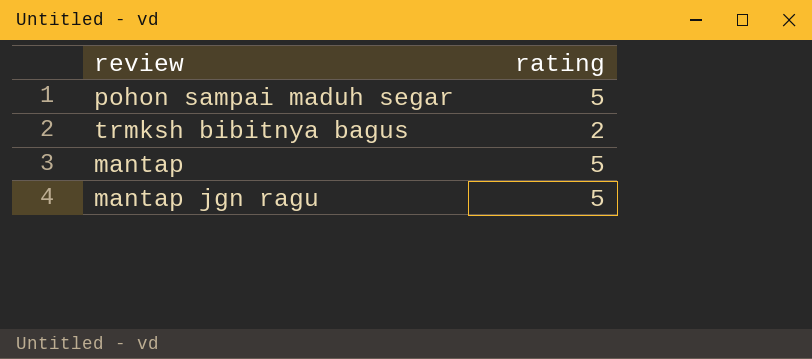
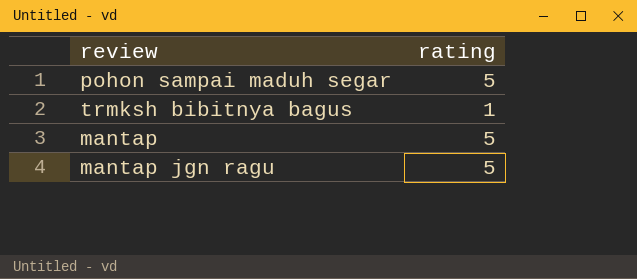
trmksh bibitnya bagus | rating: 2 -> 1

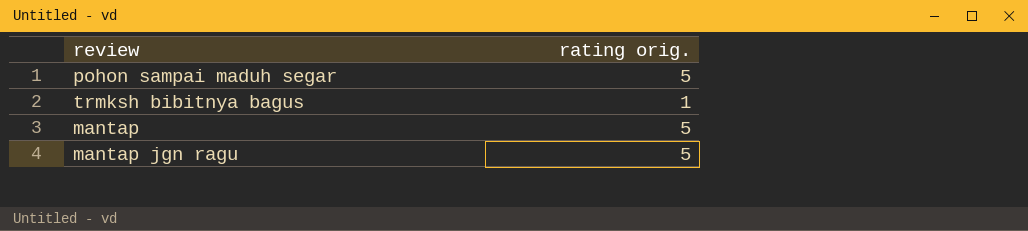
column name: rating -> rating orig.

